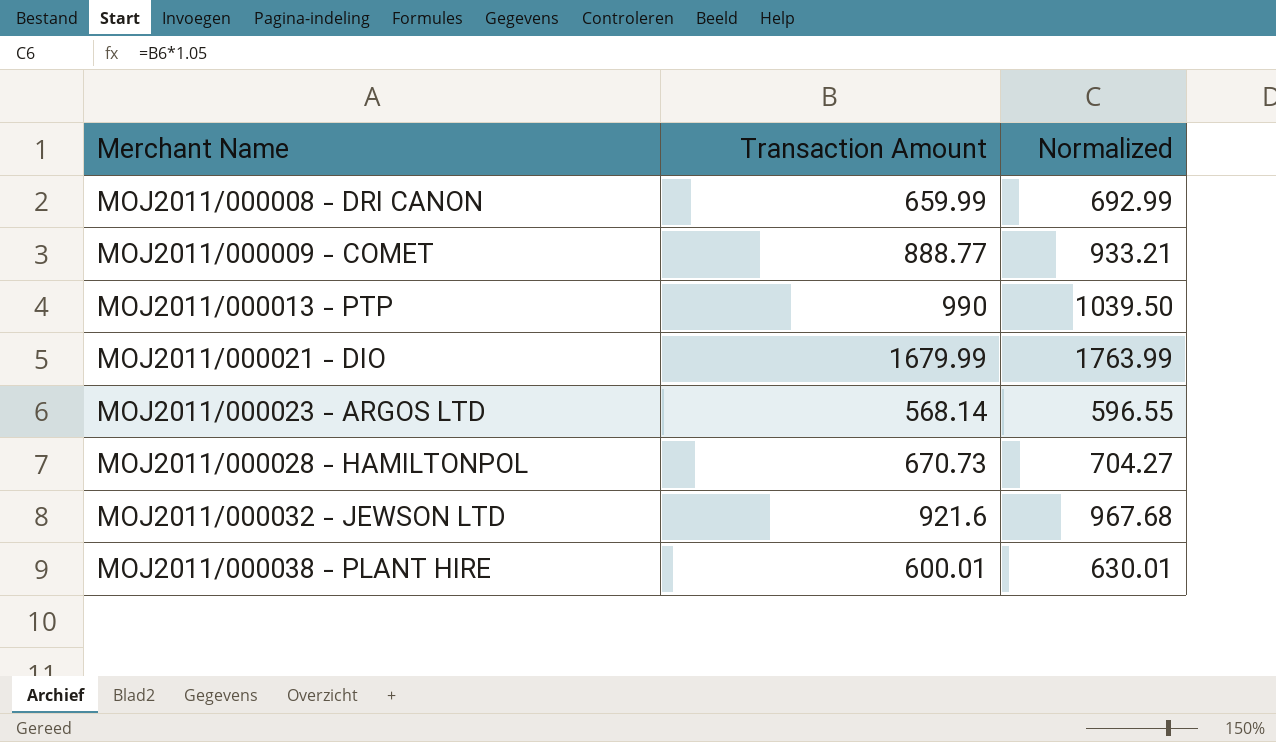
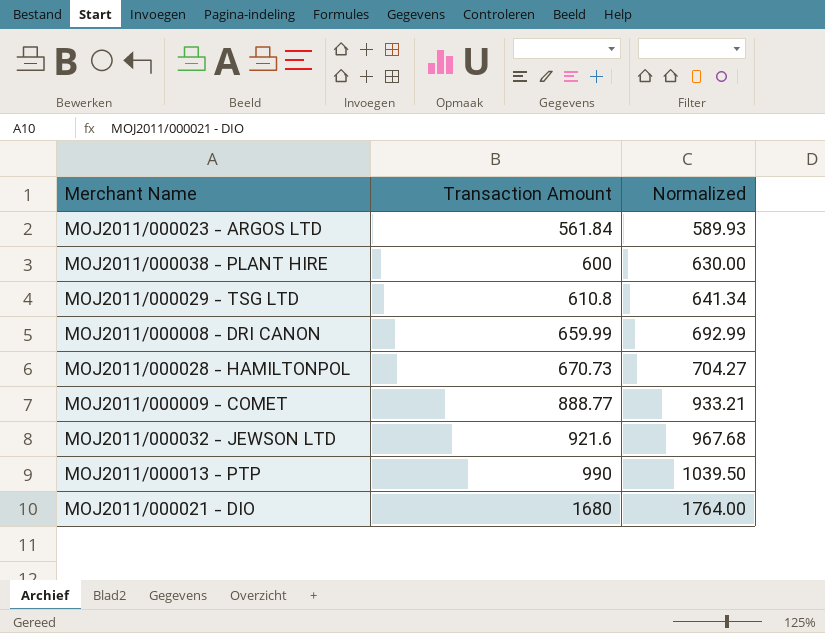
row order: Merchant Name ascending -> Transaction Amount ascending
MOJ2011/000023 - ARGOS LTD | Transaction Amount: 568.14 -> 561.84
MOJ2011/000023 - ARGOS LTD | Normalized: 596.55 -> 589.93
MOJ2011/000038 - PLANT HIRE | Transaction Amount: 600.01 -> 600
MOJ2011/000038 - PLANT HIRE | Normalized: 630.01 -> 630.00
row MOJ2011/000029 - TSG LTD: none -> 610.8 | 641.34
MOJ2011/000021 - DIO | Transaction Amount: 1679.99 -> 1680
MOJ2011/000021 - DIO | Normalized: 1763.99 -> 1764.00

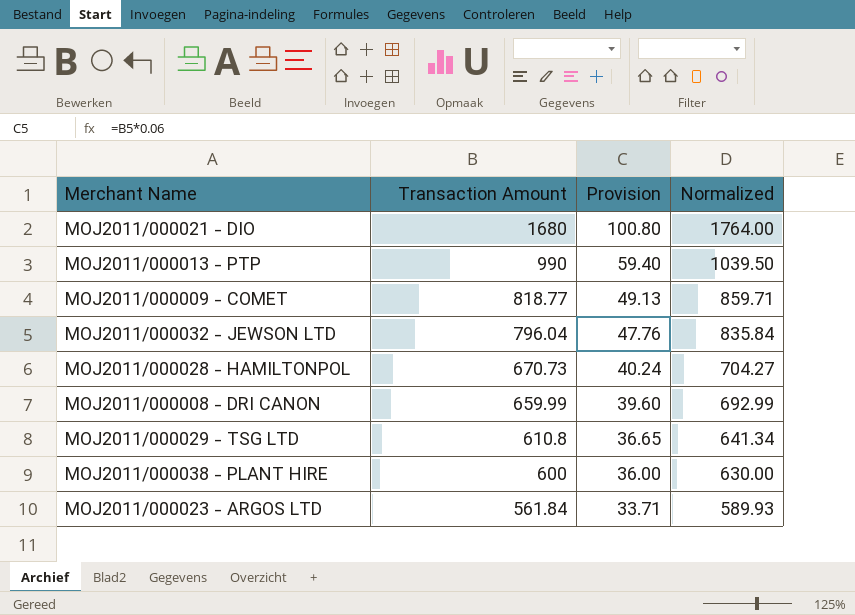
row order: Transaction Amount ascending -> Transaction Amount descending
column Provision | formula: none -> [Transaction Amount] * 0.06
MOJ2011/000009 - COMET | Transaction Amount: 888.77 -> 818.77
MOJ2011/000009 - COMET | Normalized: 933.21 -> 859.71
MOJ2011/000032 - JEWSON LTD | Transaction Amount: 921.6 -> 796.04
MOJ2011/000032 - JEWSON LTD | Normalized: 967.68 -> 835.84

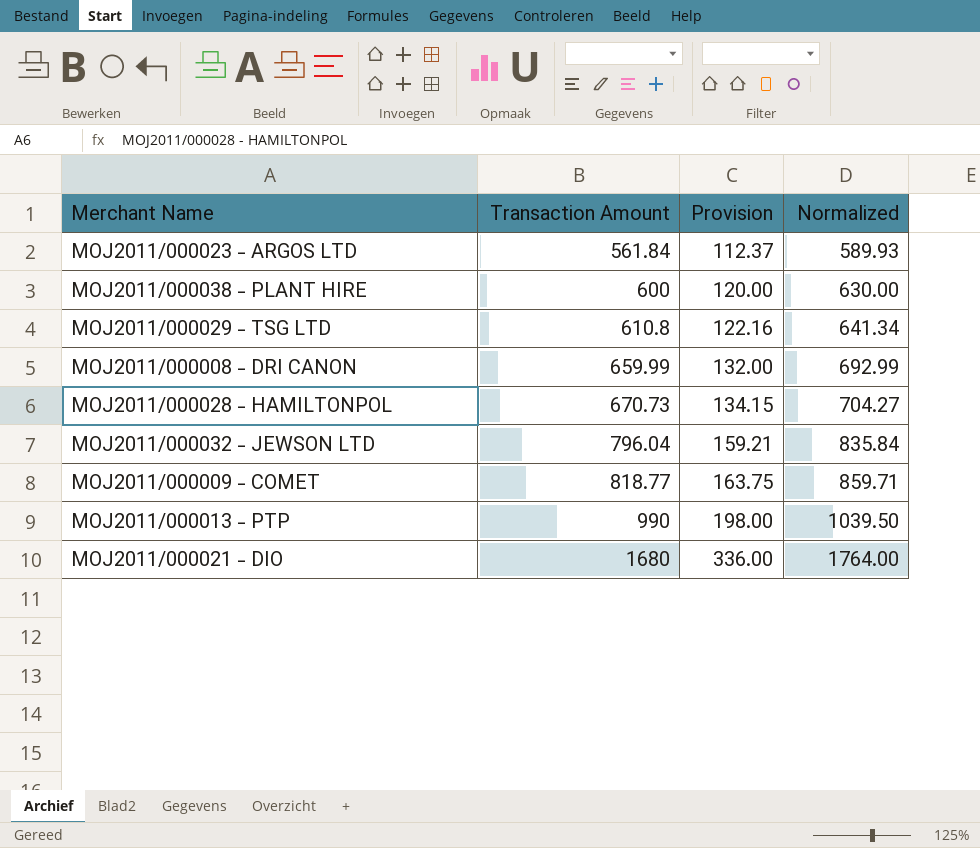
row order: Transaction Amount descending -> Transaction Amount ascending
column Provision | formula: [Transaction Amount] * 0.06 -> [Transaction Amount] * 0.2

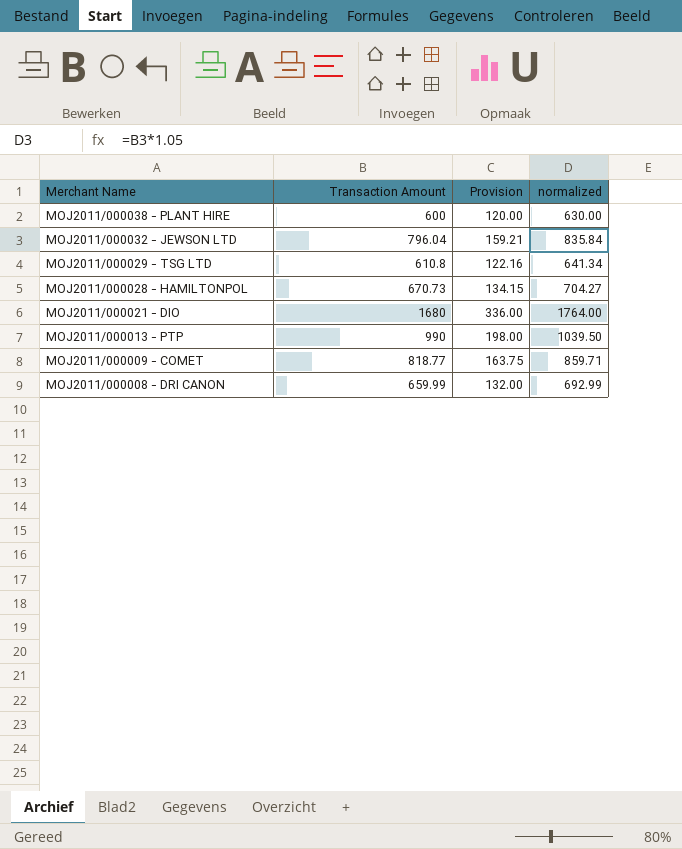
row order: Transaction Amount ascending -> Merchant Name descending
column name: Normalized -> normalized
row MOJ2011/000023 - ARGOS LTD: 561.84 | 112.37 | 589.93 -> none

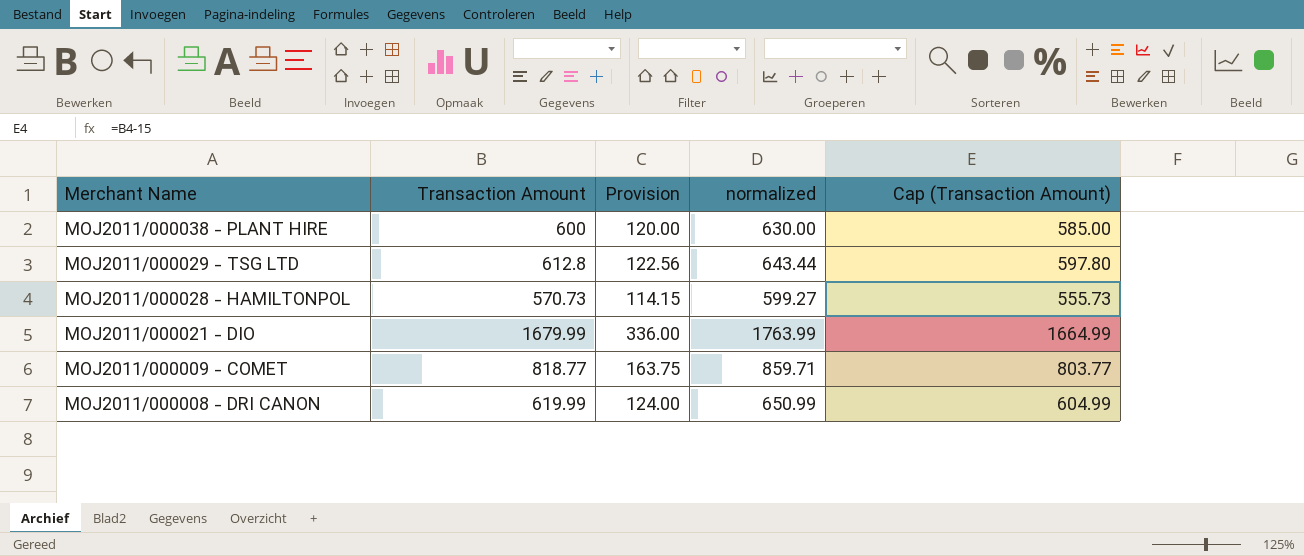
column Cap (Transaction Amount) | formula: none -> [Transaction Amount] - 15
row MOJ2011/000032 - JEWSON LTD: 796.04 | 159.21 | 835.84 -> none
row MOJ2011/000013 - PTP: 990 | 198.00 | 1039.50 -> none
MOJ2011/000029 - TSG LTD | Transaction Amount: 610.8 -> 612.8
MOJ2011/000029 - TSG LTD | Provision: 122.16 -> 122.56
MOJ2011/000029 - TSG LTD | normalized: 641.34 -> 643.44
MOJ2011/000028 - HAMILTONPOL | Transaction Amount: 670.73 -> 570.73
MOJ2011/000028 - HAMILTONPOL | Provision: 134.15 -> 114.15
MOJ2011/000028 - HAMILTONPOL | normalized: 704.27 -> 599.27
MOJ2011/000021 - DIO | Transaction Amount: 1680 -> 1679.99
MOJ2011/000021 - DIO | normalized: 1764.00 -> 1763.99
MOJ2011/000008 - DRI CANON | Transaction Amount: 659.99 -> 619.99
MOJ2011/000008 - DRI CANON | Provision: 132.00 -> 124.00
MOJ2011/000008 - DRI CANON | normalized: 692.99 -> 650.99

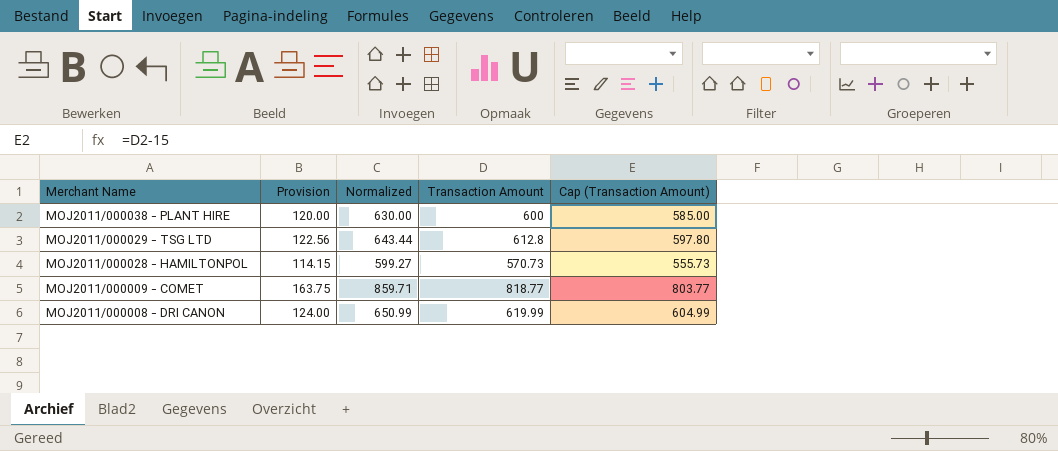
column name: normalized -> Normalized
column Transaction Amount | position: 2 -> 4
row MOJ2011/000021 - DIO: 1679.99 | 336.00 | 1763.99 | 1664.99 -> none

